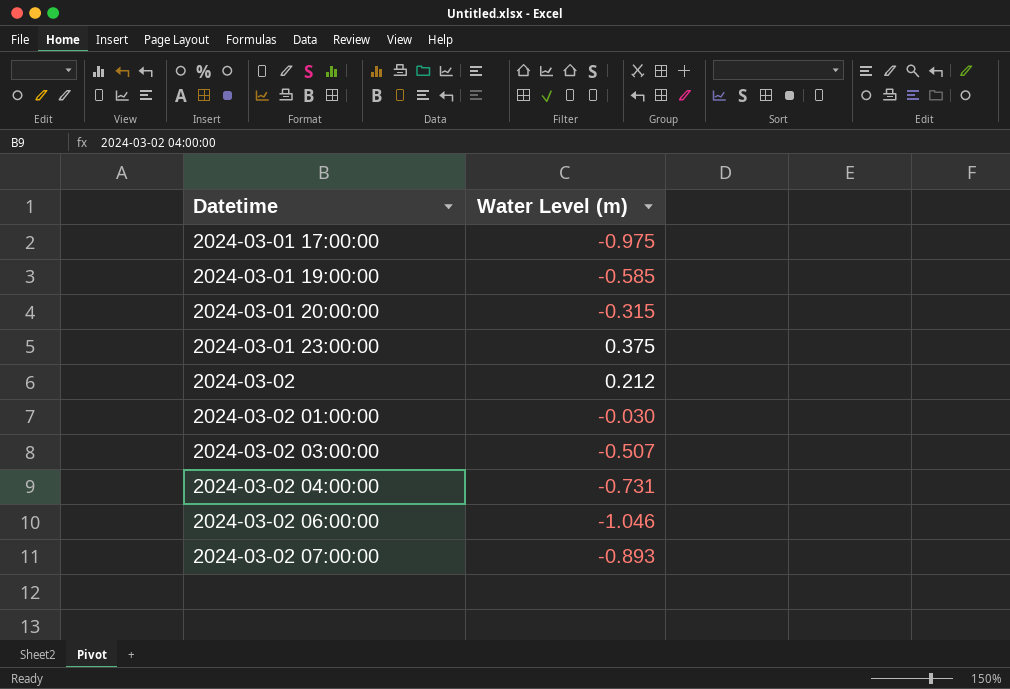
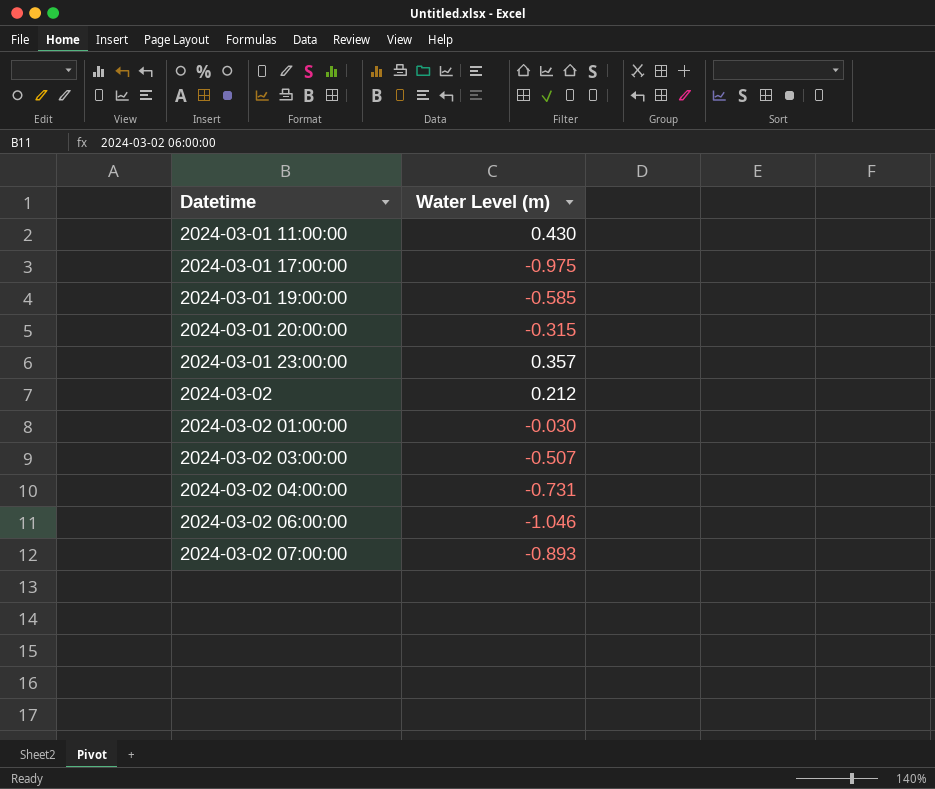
row 2024-03-01 11:00:00: none -> 0.430
2024-03-01 23:00:00 | Water Level (m): 0.375 -> 0.357

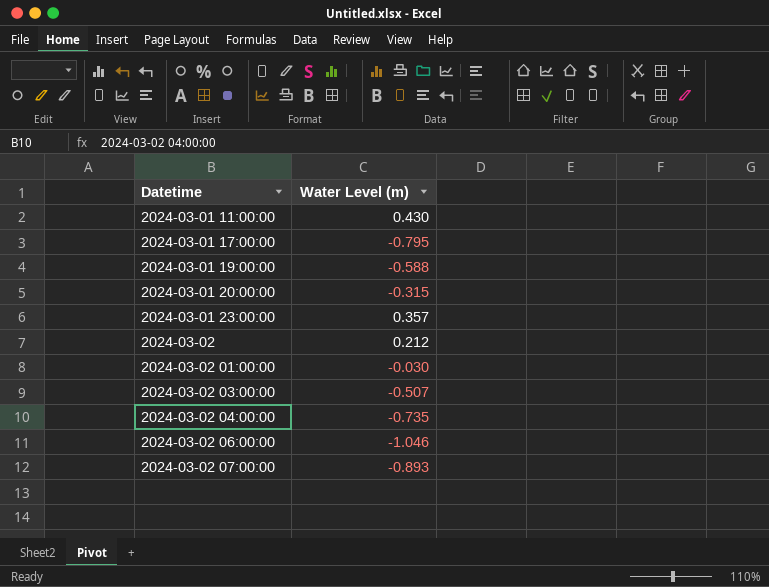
2024-03-01 17:00:00 | Water Level (m): -0.975 -> -0.795
2024-03-01 19:00:00 | Water Level (m): -0.585 -> -0.588
2024-03-02 04:00:00 | Water Level (m): -0.731 -> -0.735

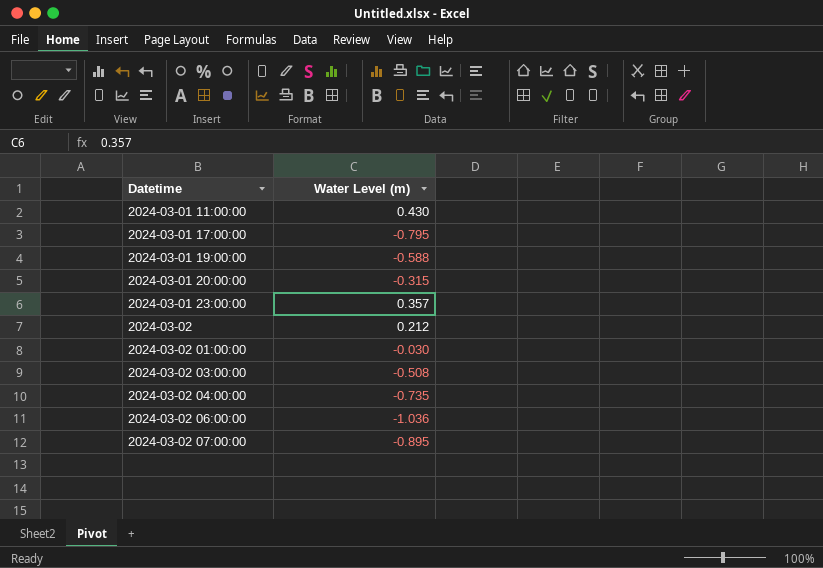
2024-03-02 03:00:00 | Water Level (m): -0.507 -> -0.508
2024-03-02 06:00:00 | Water Level (m): -1.046 -> -1.036
2024-03-02 07:00:00 | Water Level (m): -0.893 -> -0.895

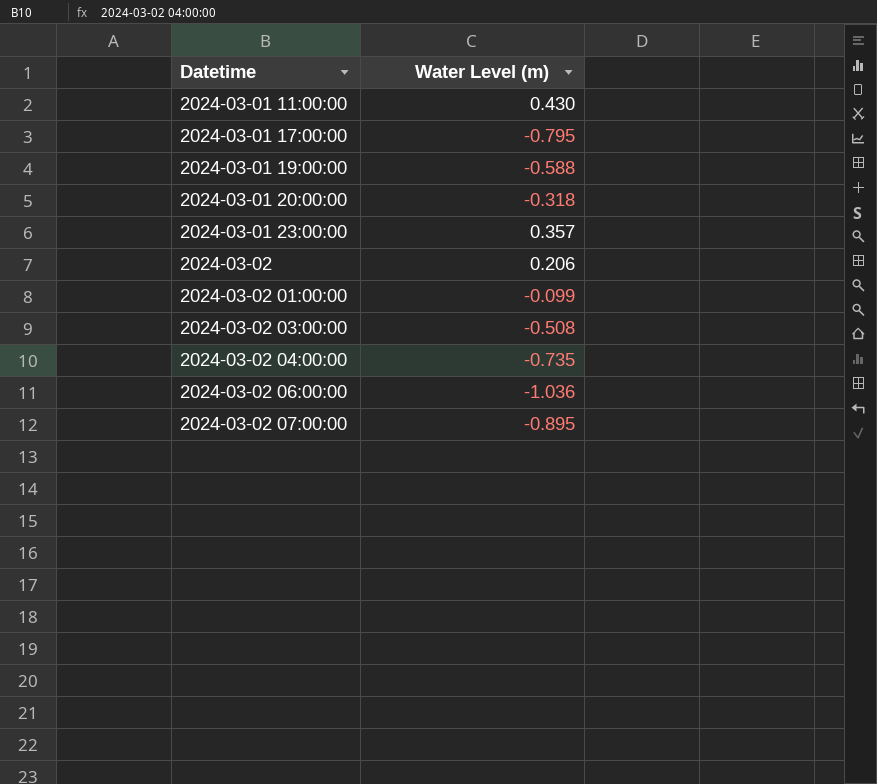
2024-03-01 20:00:00 | Water Level (m): -0.315 -> -0.318
2024-03-02 | Water Level (m): 0.212 -> 0.206
2024-03-02 01:00:00 | Water Level (m): -0.030 -> -0.099

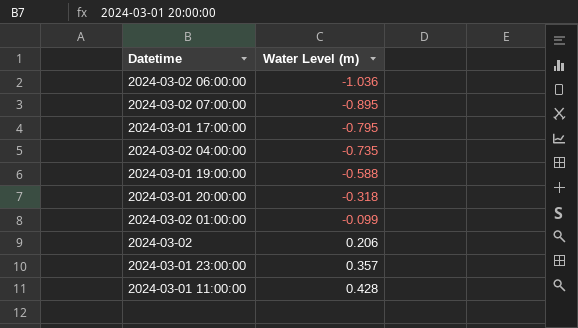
row order: Datetime ascending -> Water Level (m) ascending
row 2024-03-02 03:00:00: -0.508 -> none
2024-03-01 11:00:00 | Water Level (m): 0.430 -> 0.428

